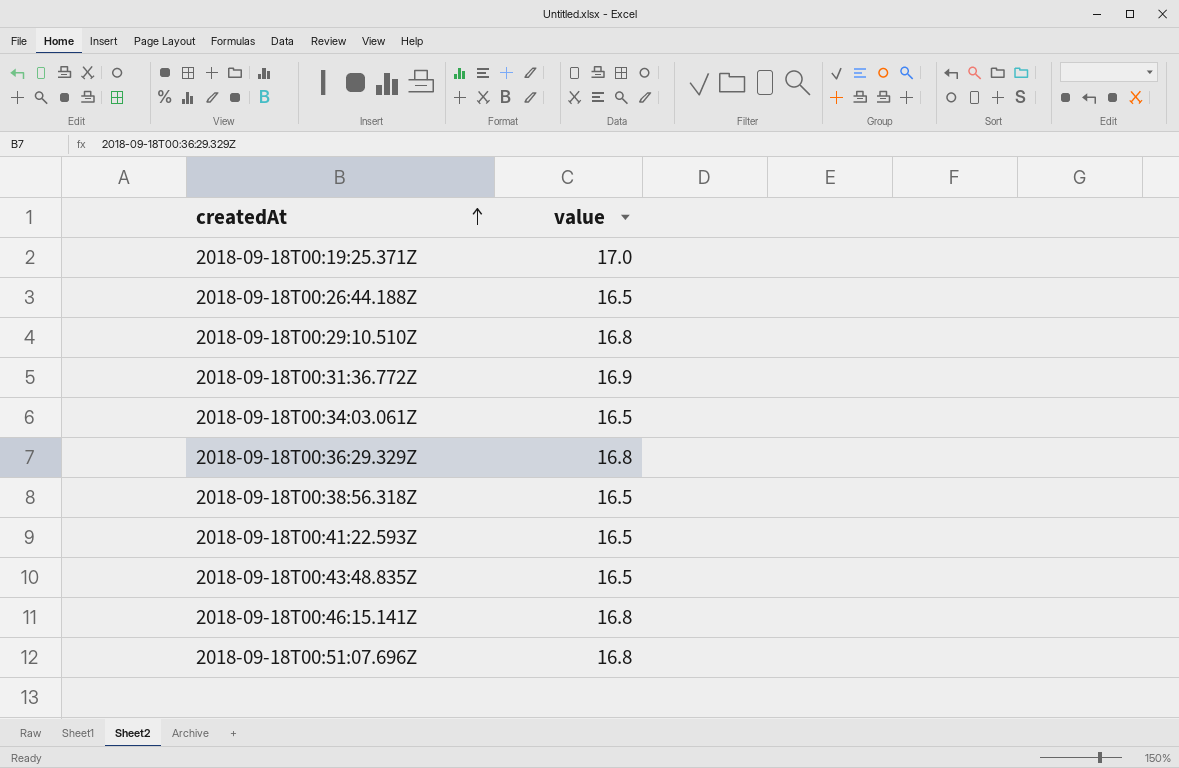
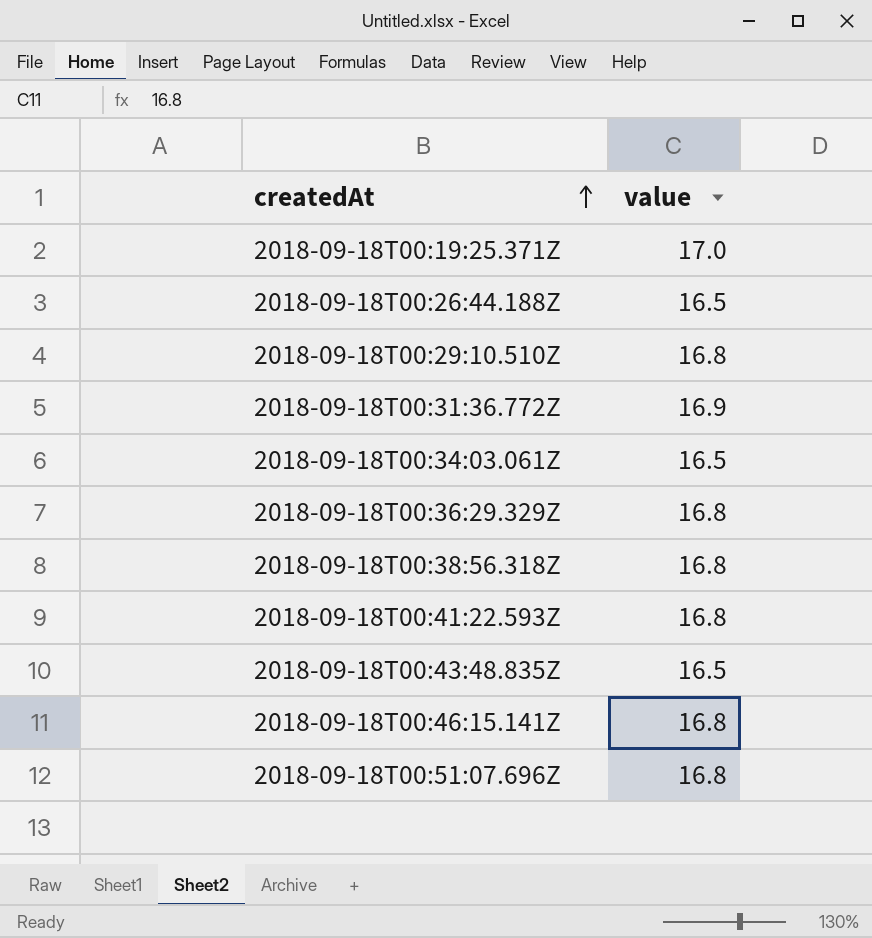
2018-09-18T00:38:56.318Z | value: 16.5 -> 16.8
2018-09-18T00:41:22.593Z | value: 16.5 -> 16.8

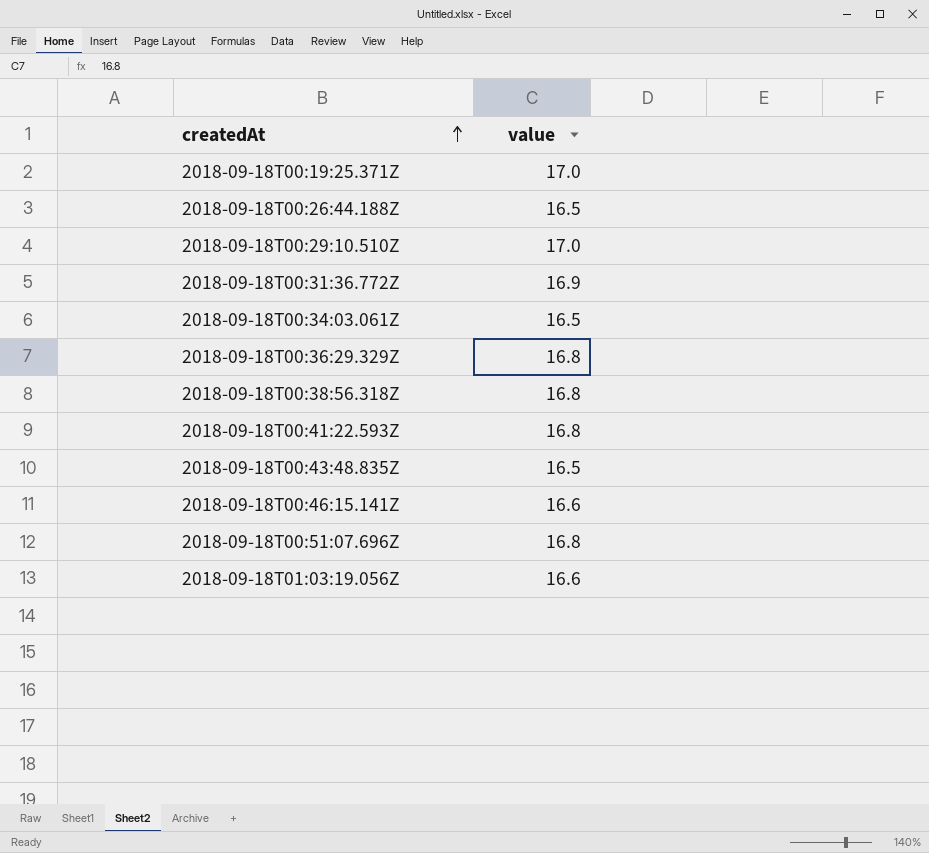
2018-09-18T00:29:10.510Z | value: 16.8 -> 17.0
2018-09-18T00:46:15.141Z | value: 16.8 -> 16.6
row 2018-09-18T01:03:19.056Z: none -> 16.6

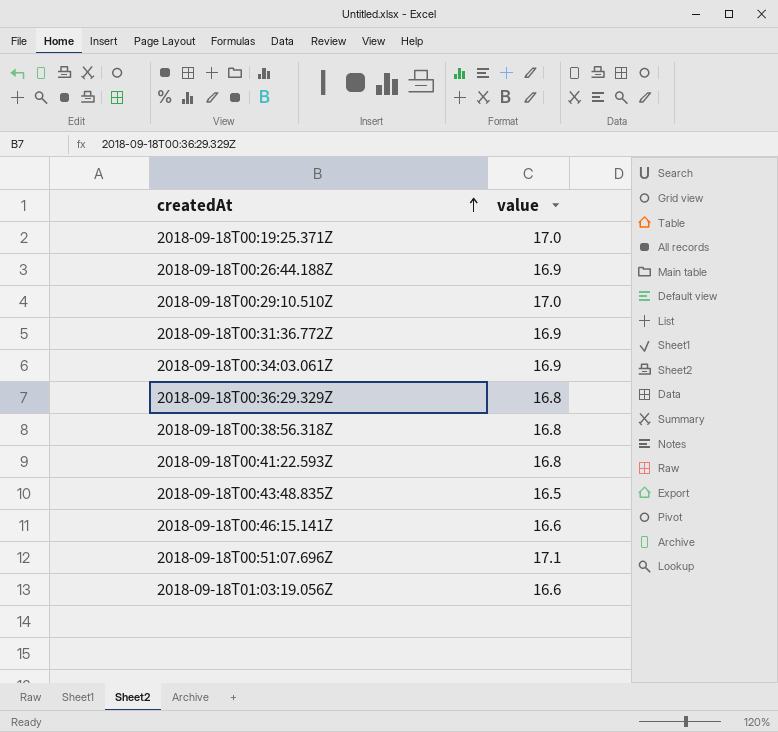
2018-09-18T00:26:44.188Z | value: 16.5 -> 16.9
2018-09-18T00:34:03.061Z | value: 16.5 -> 16.9
2018-09-18T00:51:07.696Z | value: 16.8 -> 17.1

